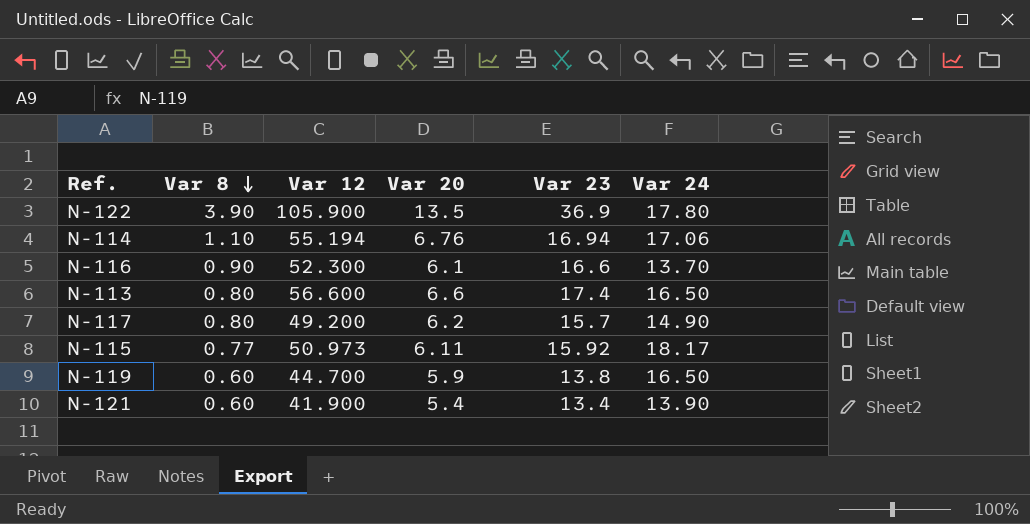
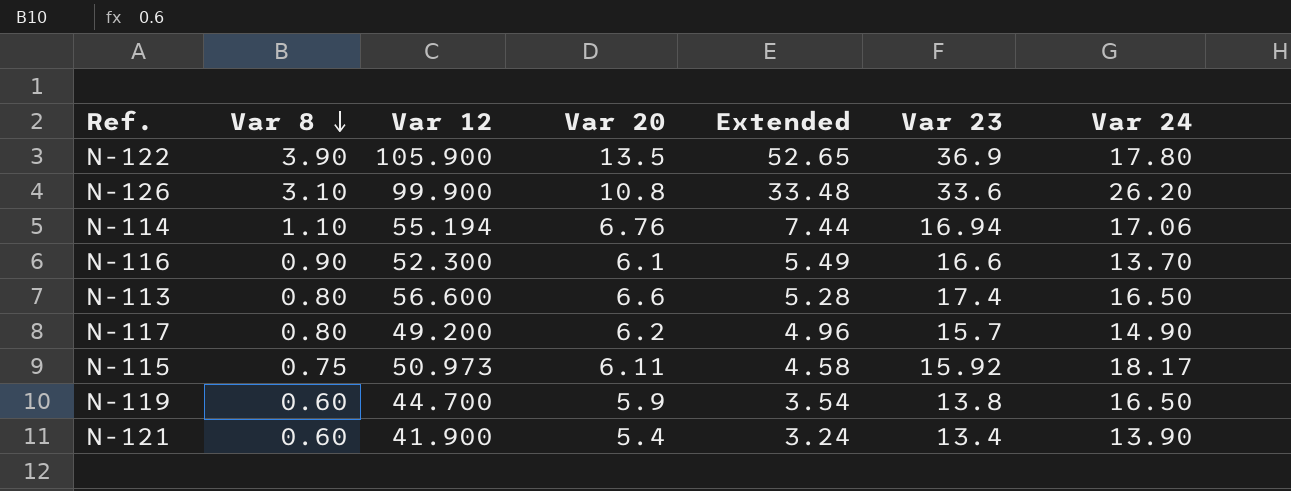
column Extended | formula: none -> [Var 8] * [Var 20]
row N-126: none -> 3.10 | 99.900 | 10.8 | 33.48 | 33.6 | 26.20
N-115 | Var 8: 0.77 -> 0.75

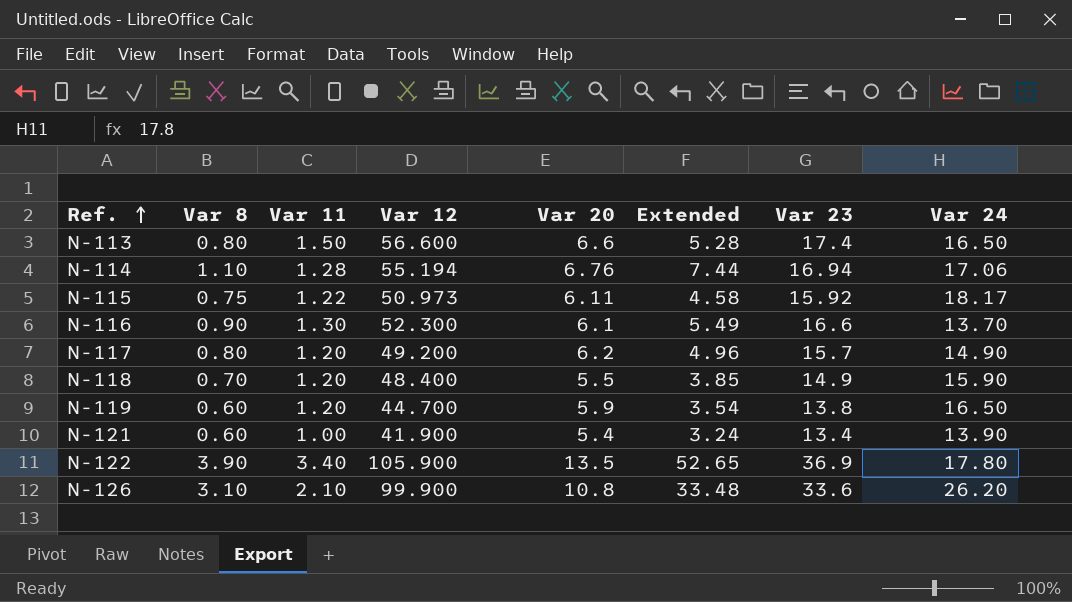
row order: Var 8 descending -> Ref. ascending
column Var 11 | position: none -> 3
row N-118: none -> 0.70 | 1.20 | 48.400 | 5.5 | 3.85 | 14.9 | 15.90

